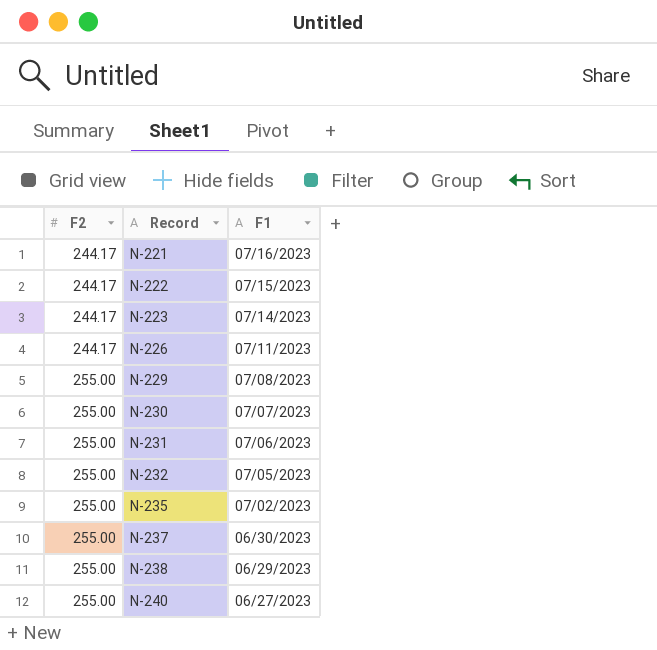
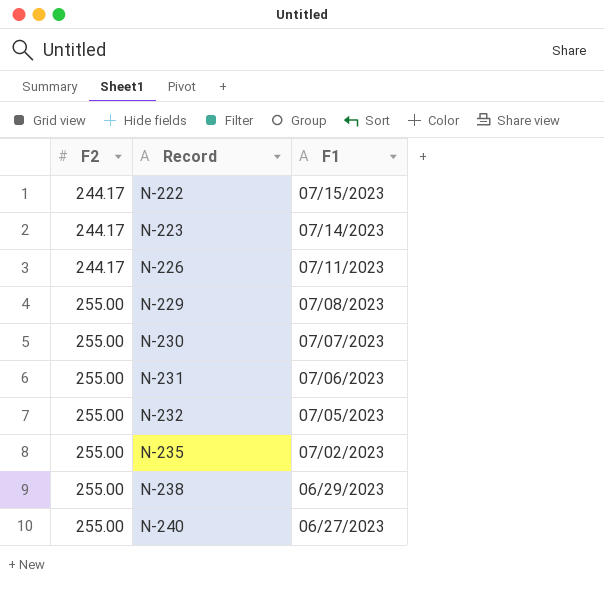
row N-221: 244.17 | 07/16/2023 -> none
row N-237: 255.00 | 06/30/2023 -> none

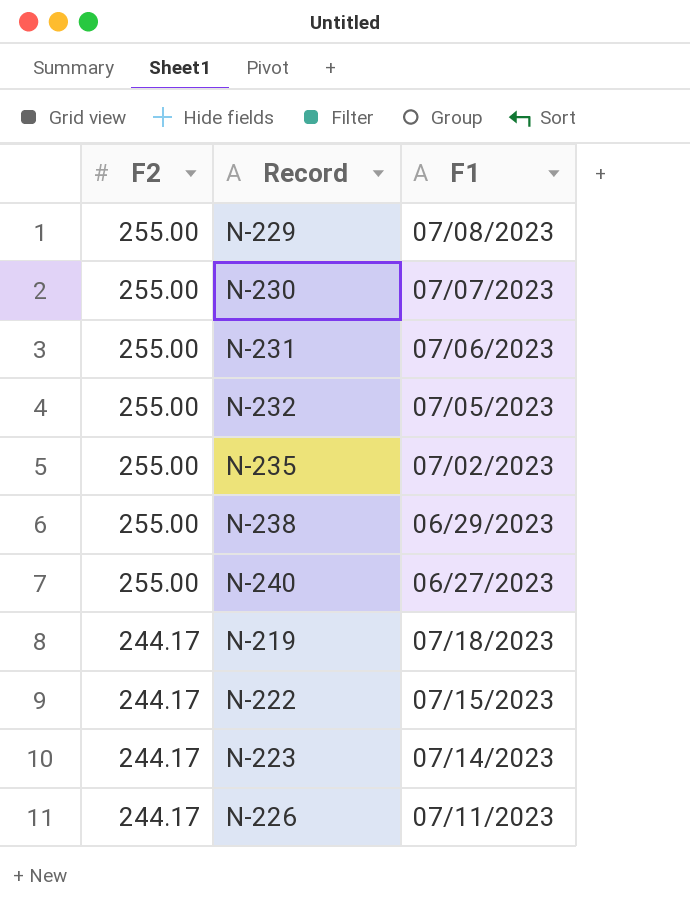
row order: F2 ascending -> F2 descending
row N-219: none -> 244.17 | 07/18/2023

